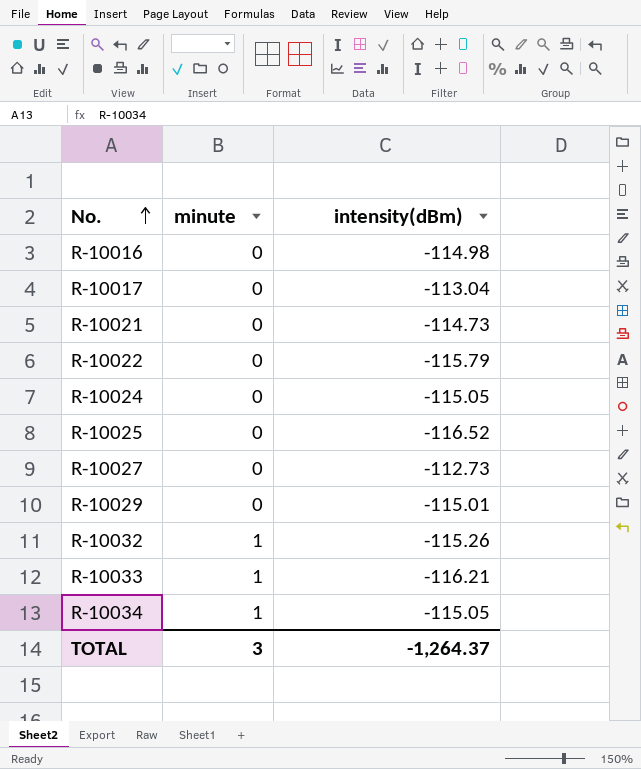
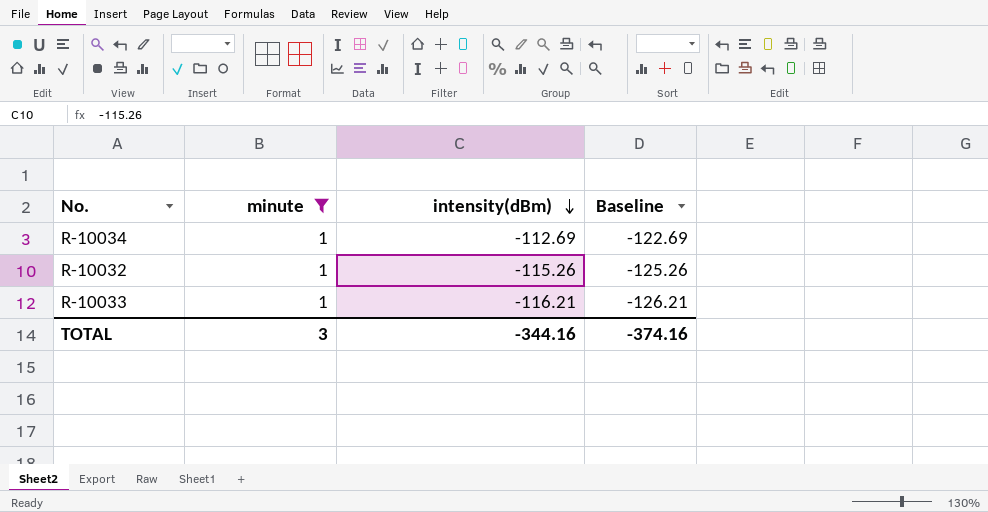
filter: none -> minute = 1
row order: No. ascending -> intensity(dBm) descending
column Baseline | formula: none -> [intensity(dBm)] - 10
R-10034 | intensity(dBm): -115.05 -> -112.69
TOTAL | intensity(dBm): -1,264.37 -> -344.16

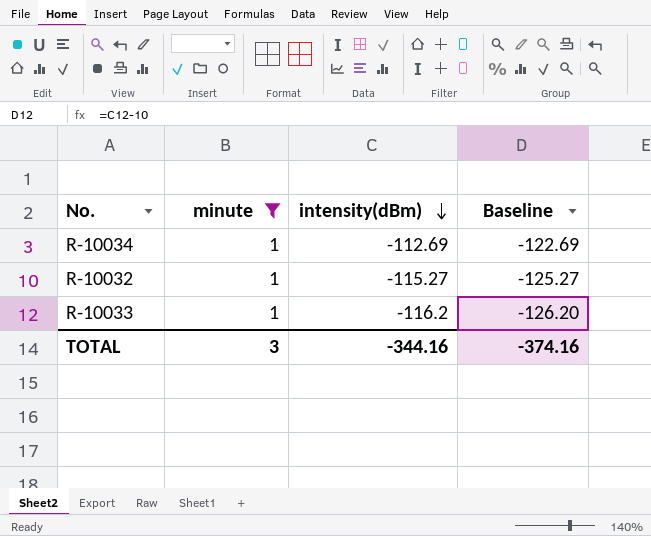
R-10032 | intensity(dBm): -115.26 -> -115.27
R-10032 | Baseline: -125.26 -> -125.27
R-10033 | intensity(dBm): -116.21 -> -116.2
R-10033 | Baseline: -126.21 -> -126.20

